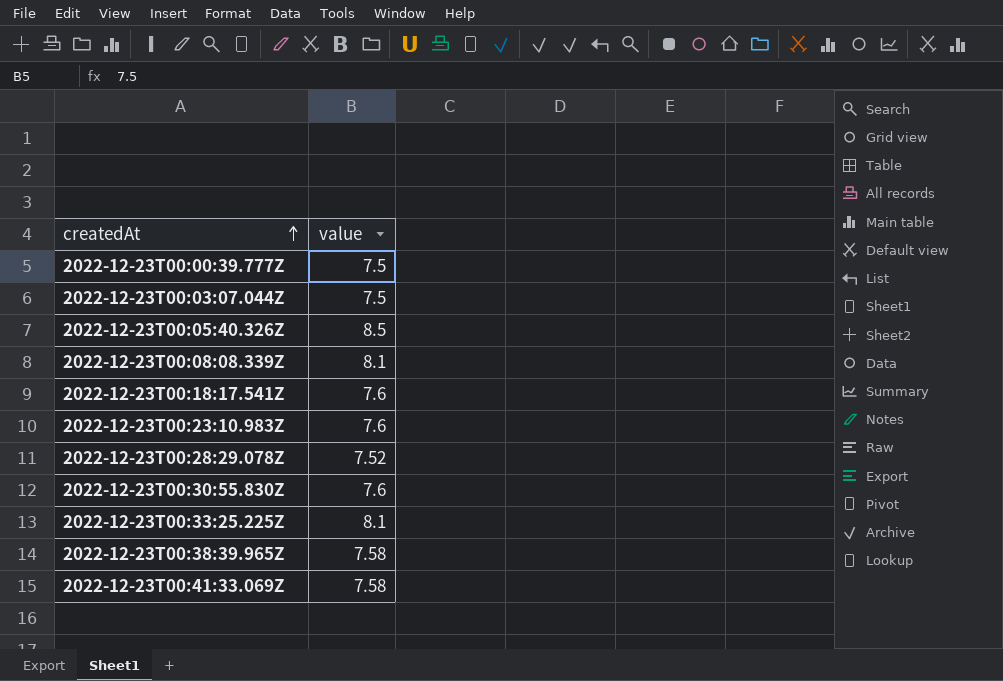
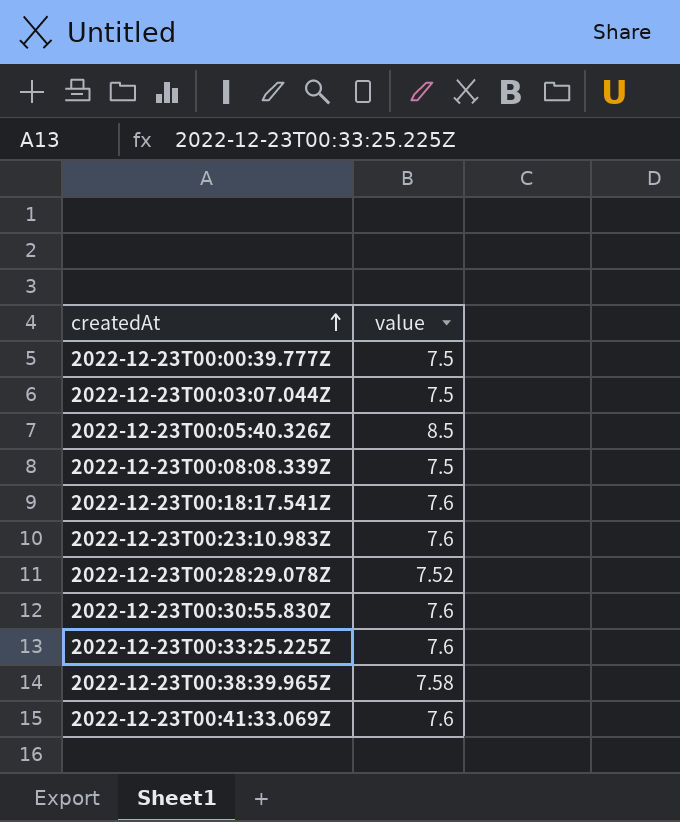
2022-12-23T00:08:08.339Z | value: 8.1 -> 7.5
2022-12-23T00:33:25.225Z | value: 8.1 -> 7.6
2022-12-23T00:41:33.069Z | value: 7.58 -> 7.6

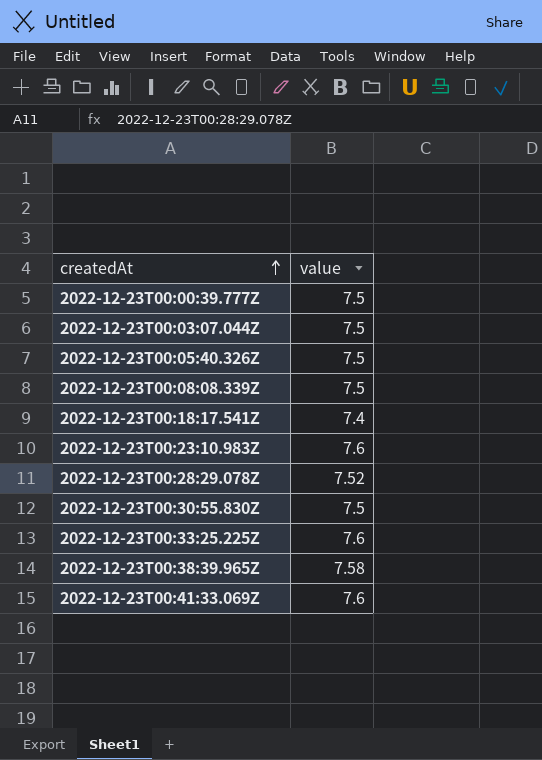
2022-12-23T00:05:40.326Z | value: 8.5 -> 7.5
2022-12-23T00:18:17.541Z | value: 7.6 -> 7.4
2022-12-23T00:30:55.830Z | value: 7.6 -> 7.5

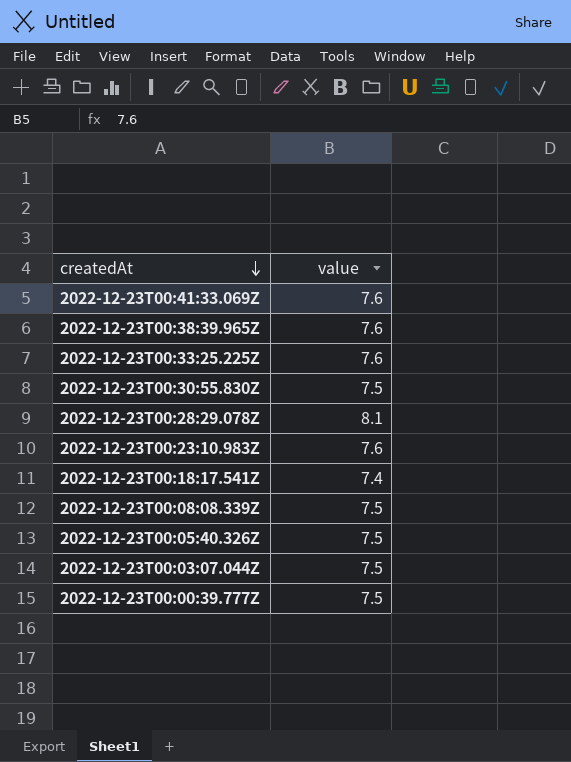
row order: createdAt ascending -> createdAt descending
2022-12-23T00:38:39.965Z | value: 7.58 -> 7.6
2022-12-23T00:28:29.078Z | value: 7.52 -> 8.1

